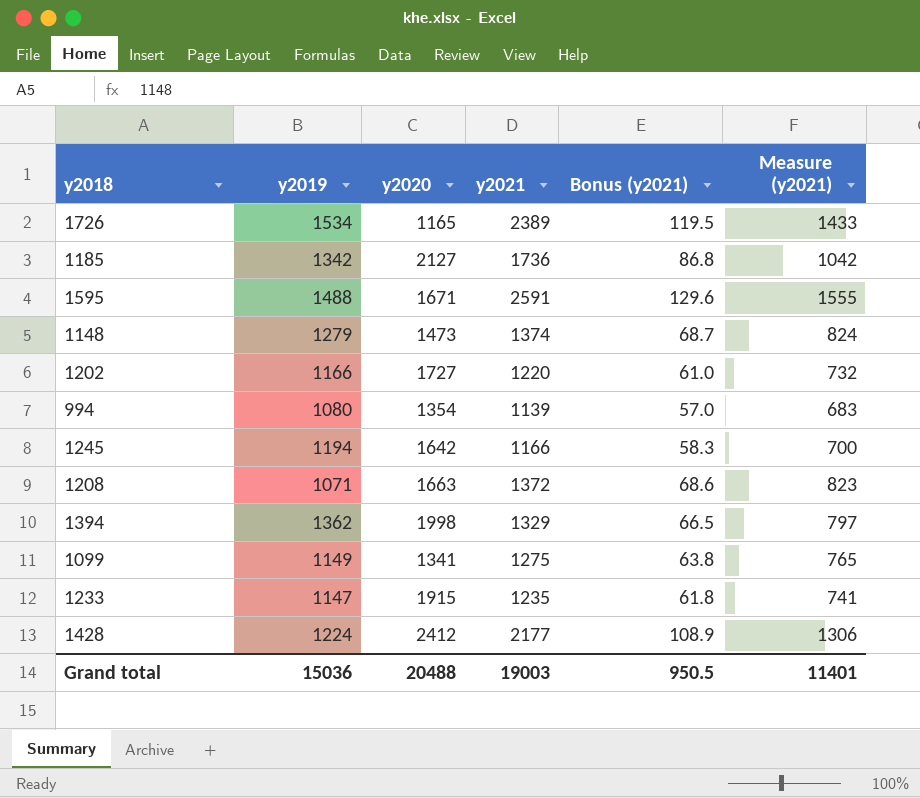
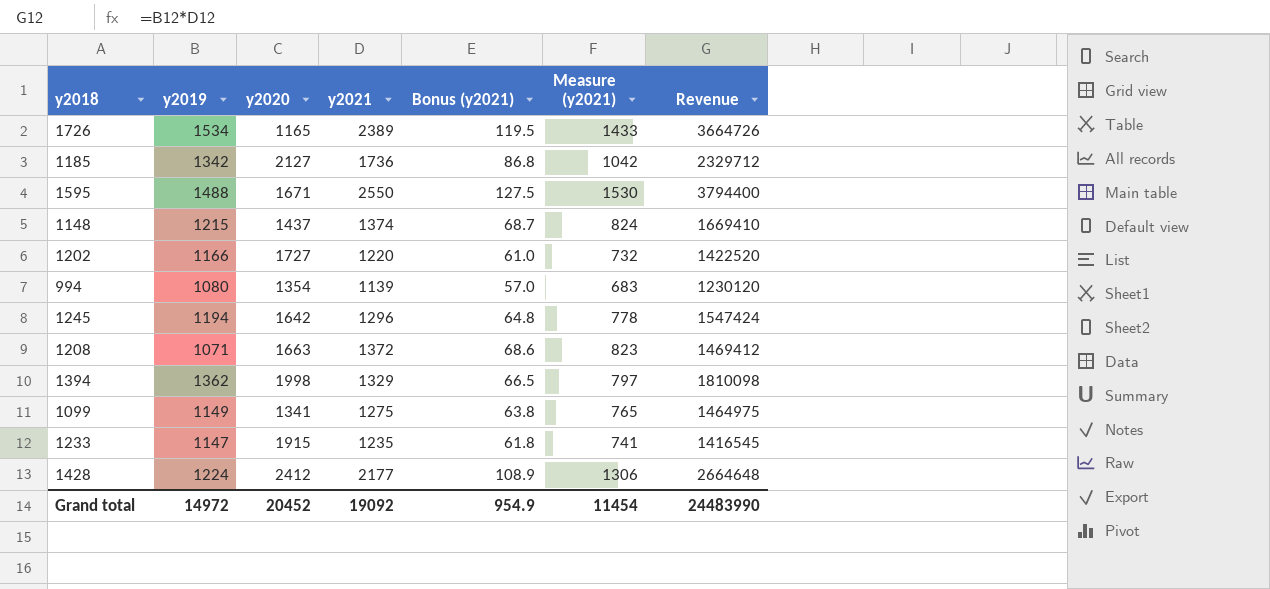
column Revenue | formula: none -> [y2019] * [y2021]
1595 | y2021: 2591 -> 2550
1595 | Bonus (y2021): 129.6 -> 127.5
1595 | Measure (y2021): 1555 -> 1530
1148 | y2019: 1279 -> 1215
1148 | y2020: 1473 -> 1437
1245 | y2021: 1166 -> 1296
1245 | Bonus (y2021): 58.3 -> 64.8
1245 | Measure (y2021): 700 -> 778
Grand total | y2019: 15036 -> 14972
Grand total | y2020: 20488 -> 20452
Grand total | y2021: 19003 -> 19092
Grand total | Bonus (y2021): 950.5 -> 954.9
Grand total | Measure (y2021): 11401 -> 11454

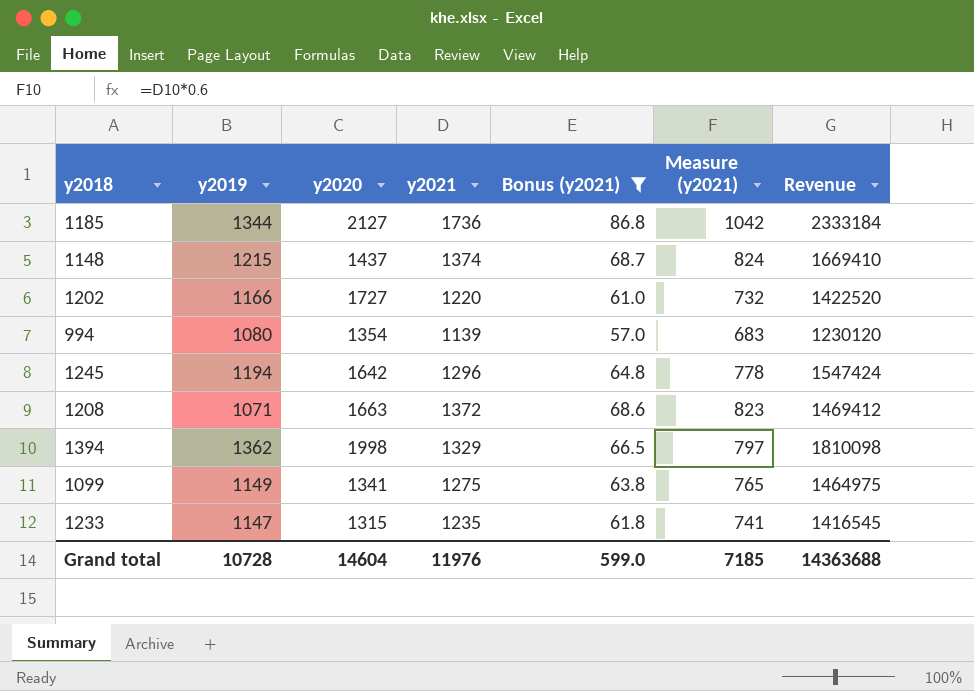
filter: none -> Bonus (y2021) <= 86.8
1185 | y2019: 1342 -> 1344
1185 | Revenue: 2329712 -> 2333184
1233 | y2020: 1915 -> 1315
Grand total | y2019: 14972 -> 10728
Grand total | y2020: 20452 -> 14604
Grand total | y2021: 19092 -> 11976
Grand total | Bonus (y2021): 954.9 -> 599.0
Grand total | Measure (y2021): 11454 -> 7185
Grand total | Revenue: 24483990 -> 14363688

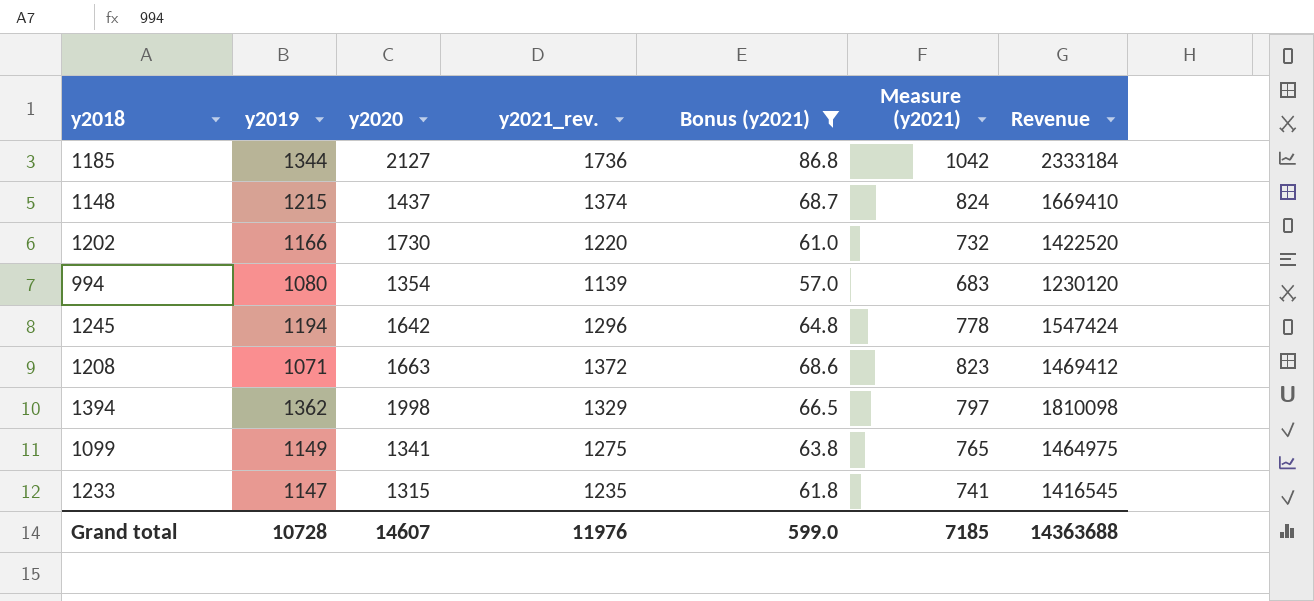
column name: y2021 -> y2021_rev.
1202 | y2020: 1727 -> 1730
Grand total | y2020: 14604 -> 14607

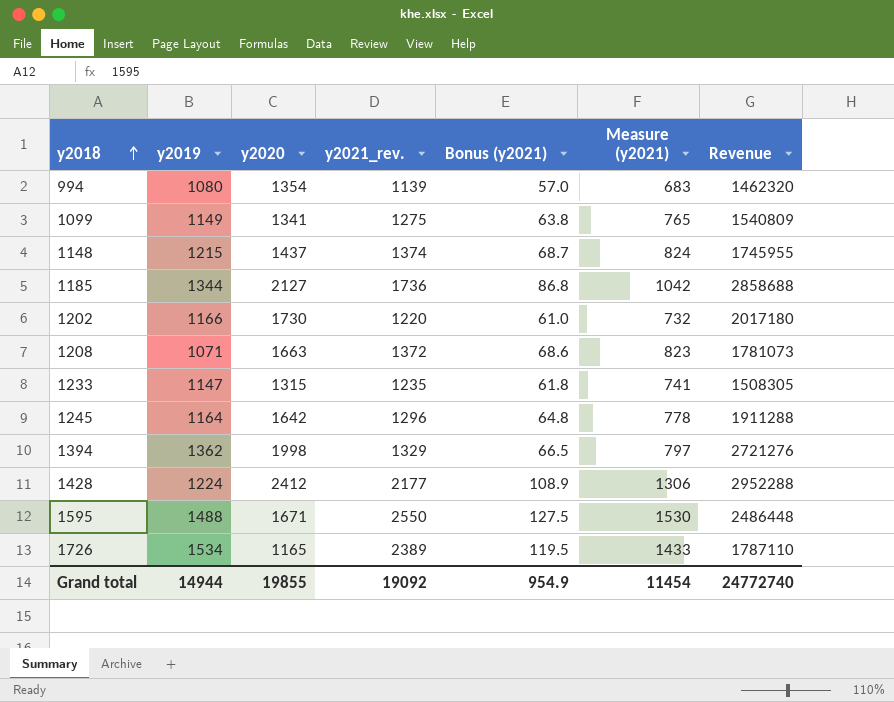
filter: Bonus (y2021) <= 86.8 -> none
row order: none -> y2018 ascending
column Revenue | formula: [y2019] * [y2021_rev.] -> [y2019] * [y2020]
1245 | y2019: 1194 -> 1164
Grand total | y2019: 10728 -> 14944
Grand total | y2020: 14607 -> 19855
Grand total | y2021_rev.: 11976 -> 19092
Grand total | Bonus (y2021): 599.0 -> 954.9
Grand total | Measure (y2021): 7185 -> 11454
Grand total | Revenue: 14363688 -> 24772740

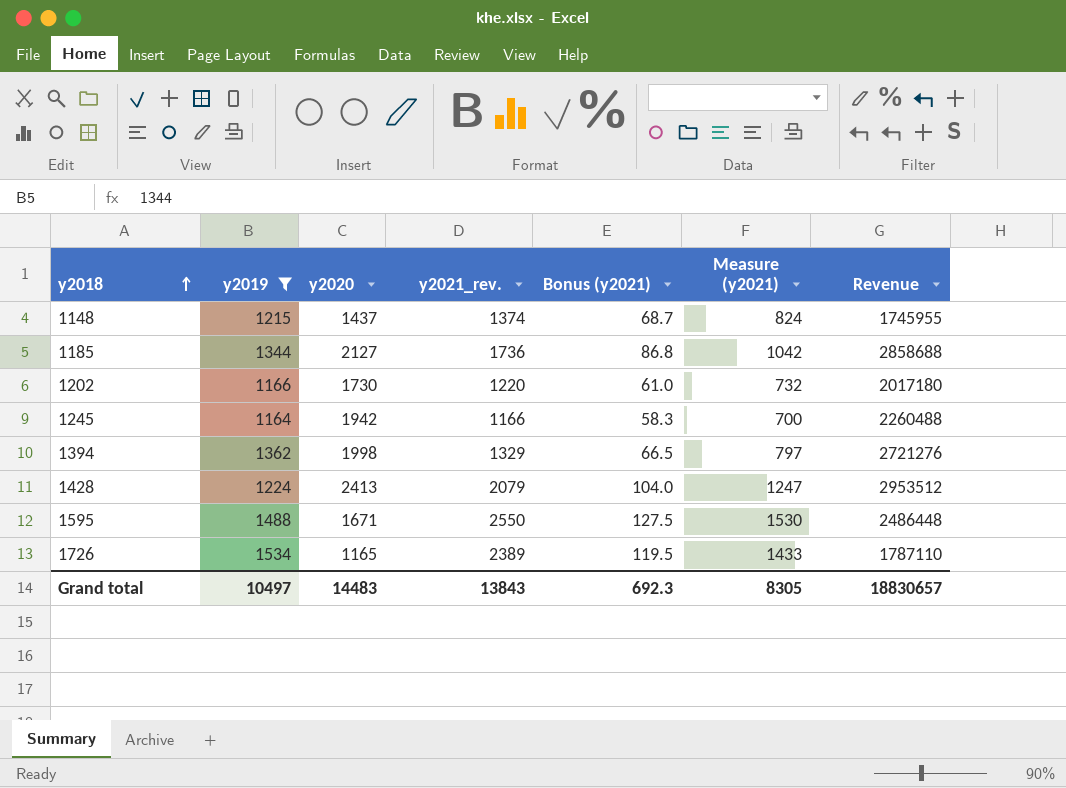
filter: none -> y2019 >= 1164
1245 | y2020: 1642 -> 1942
1245 | y2021_rev.: 1296 -> 1166
1245 | Bonus (y2021): 64.8 -> 58.3
1245 | Measure (y2021): 778 -> 700
1245 | Revenue: 1911288 -> 2260488
1428 | y2020: 2412 -> 2413
1428 | y2021_rev.: 2177 -> 2079
1428 | Bonus (y2021): 108.9 -> 104.0
1428 | Measure (y2021): 1306 -> 1247
1428 | Revenue: 2952288 -> 2953512
Grand total | y2019: 14944 -> 10497
Grand total | y2020: 19855 -> 14483
Grand total | y2021_rev.: 19092 -> 13843
Grand total | Bonus (y2021): 954.9 -> 692.3
Grand total | Measure (y2021): 11454 -> 8305
Grand total | Revenue: 24772740 -> 18830657

